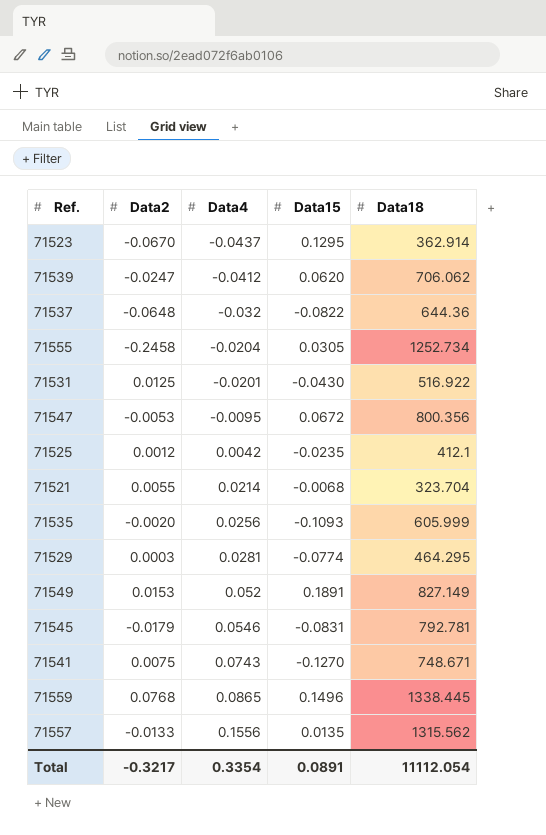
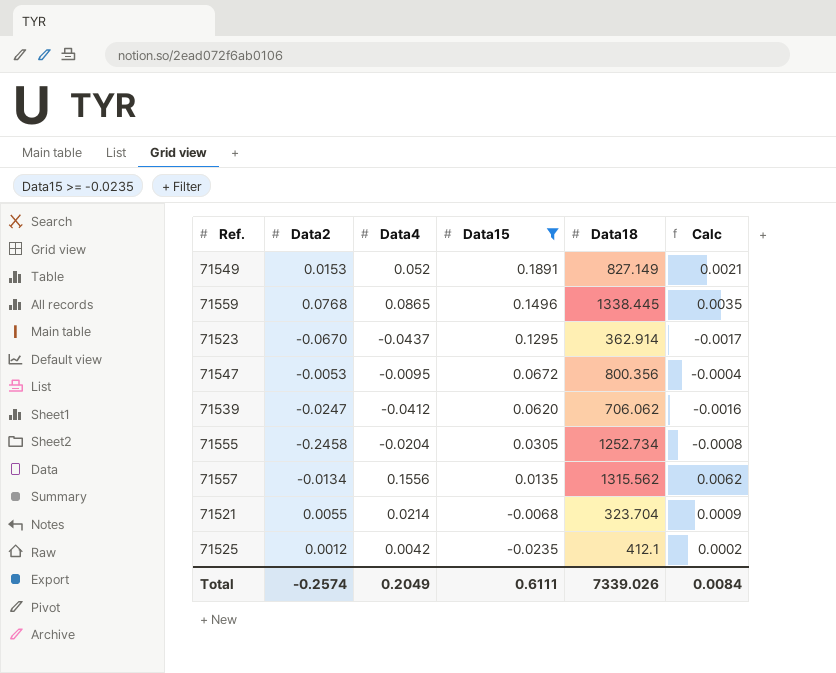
filter: none -> Data15 >= -0.0235
row order: Data4 ascending -> Data15 descending
column Calc | formula: none -> [Data4] * 0.04
71557 | Data2: -0.0133 -> -0.0134
Total | Data2: -0.3217 -> -0.2574
Total | Data4: 0.3354 -> 0.2049
Total | Data15: 0.0891 -> 0.6111
Total | Data18: 11112.054 -> 7339.026

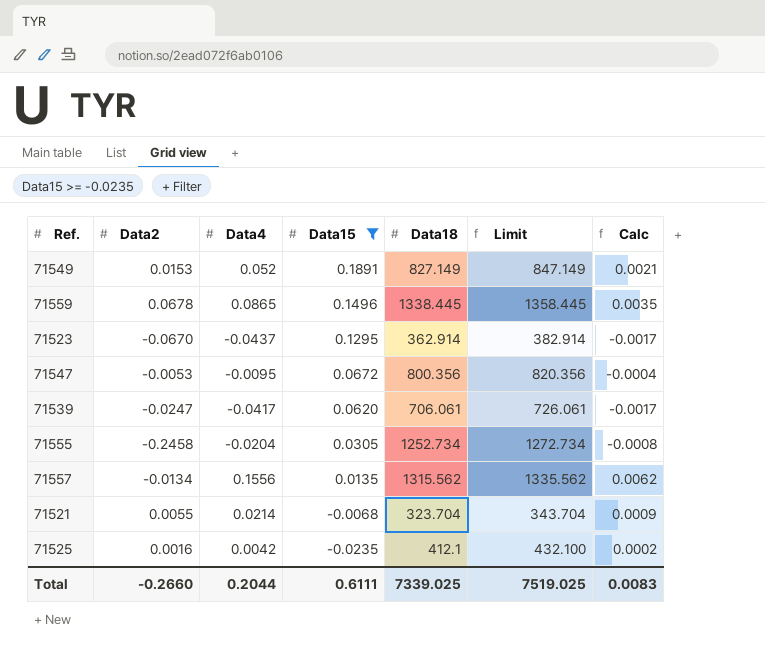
column Limit | formula: none -> [Data18] + 20
71559 | Data2: 0.0768 -> 0.0678
71539 | Data4: -0.0412 -> -0.0417
71539 | Data18: 706.062 -> 706.061
71539 | Calc: -0.0016 -> -0.0017
71525 | Data2: 0.0012 -> 0.0016
Total | Data2: -0.2574 -> -0.2660
Total | Data4: 0.2049 -> 0.2044
Total | Data18: 7339.026 -> 7339.025
Total | Calc: 0.0084 -> 0.0083

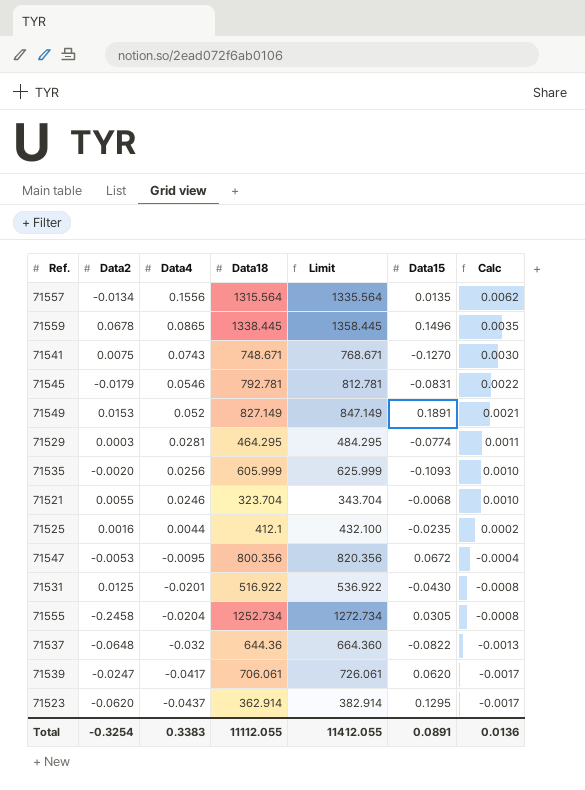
filter: Data15 >= -0.0235 -> none
row order: Data15 descending -> Data4 descending
column Data15 | position: 4 -> 6
71557 | Data18: 1315.562 -> 1315.564
71557 | Limit: 1335.562 -> 1335.564
71521 | Data4: 0.0214 -> 0.0246
71521 | Calc: 0.0009 -> 0.0010
71525 | Data4: 0.0042 -> 0.0044
71523 | Data2: -0.0670 -> -0.0620
Total | Data2: -0.2660 -> -0.3254
Total | Data4: 0.2044 -> 0.3383
Total | Data18: 7339.025 -> 11112.055
Total | Limit: 7519.025 -> 11412.055
Total | Data15: 0.6111 -> 0.0891
Total | Calc: 0.0083 -> 0.0136

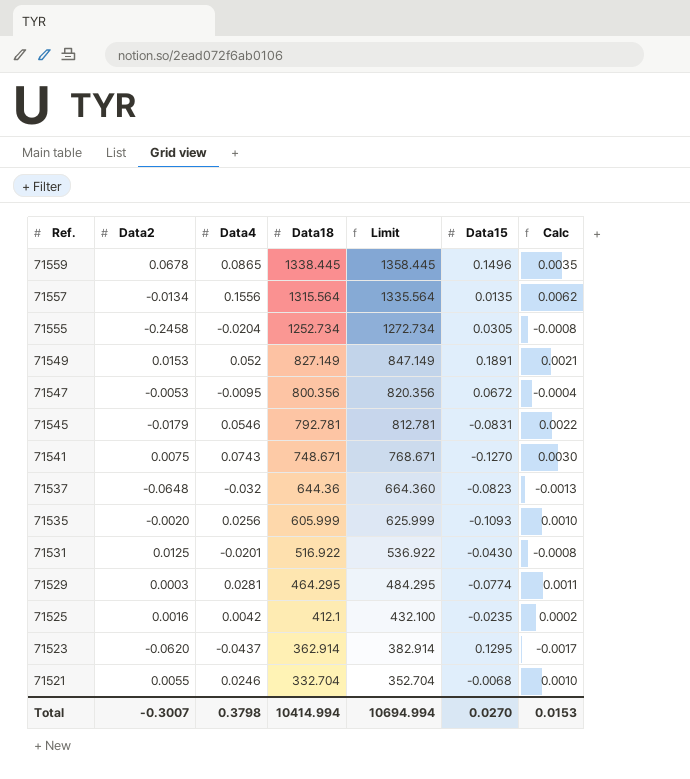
row order: Data4 descending -> Ref. descending
row 71539: -0.0247 | -0.0417 | 706.061 | 726.061 | 0.0620 | -0.0017 -> none
71537 | Data15: -0.0822 -> -0.0823
71525 | Data4: 0.0044 -> 0.0042
71521 | Data18: 323.704 -> 332.704
71521 | Limit: 343.704 -> 352.704
Total | Data2: -0.3254 -> -0.3007
Total | Data4: 0.3383 -> 0.3798
Total | Data18: 11112.055 -> 10414.994
Total | Limit: 11412.055 -> 10694.994
Total | Data15: 0.0891 -> 0.0270
Total | Calc: 0.0136 -> 0.0153

